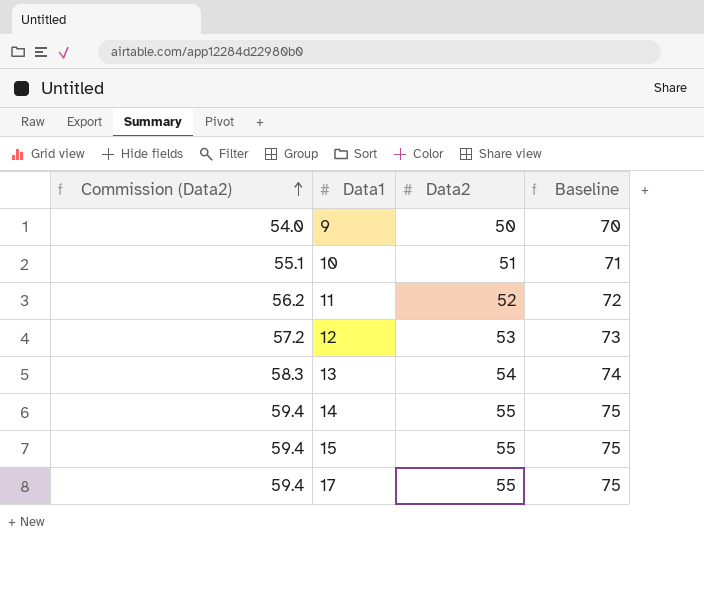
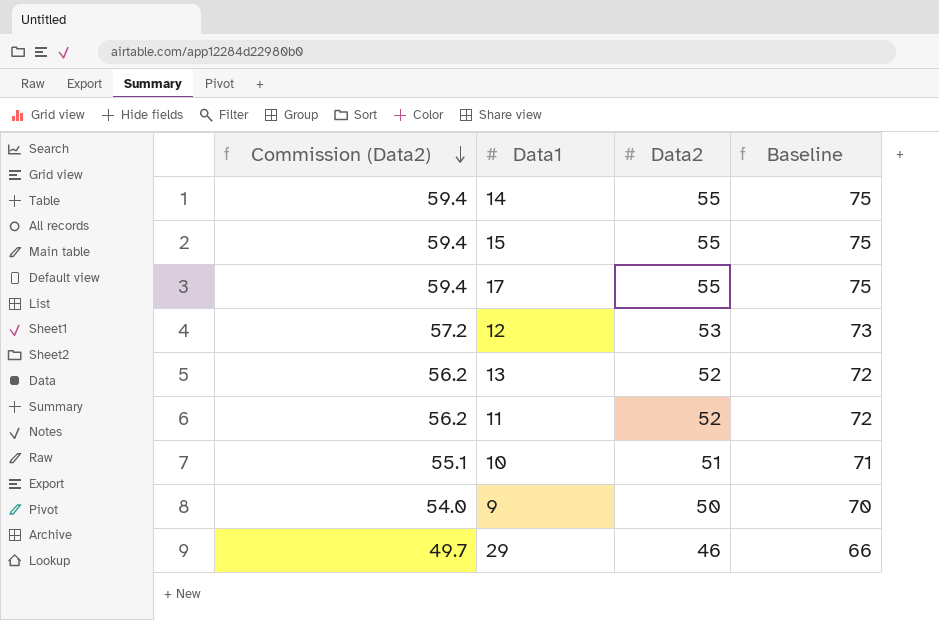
row order: Commission (Data2) ascending -> Commission (Data2) descending
13 | Commission (Data2): 58.3 -> 56.2
13 | Data2: 54 -> 52
13 | Baseline: 74 -> 72
row 29: none -> 49.7 | 46 | 66

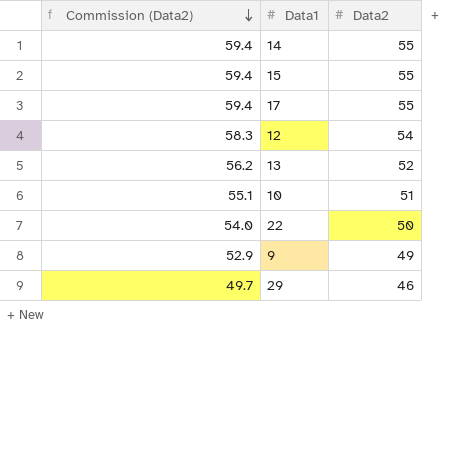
column Baseline | formula: [Data2] + 20 -> none
row 11: 56.2 | 52 | 72 -> none
12 | Commission (Data2): 57.2 -> 58.3
12 | Data2: 53 -> 54
row 22: none -> 54.0 | 50
9 | Commission (Data2): 54.0 -> 52.9
9 | Data2: 50 -> 49

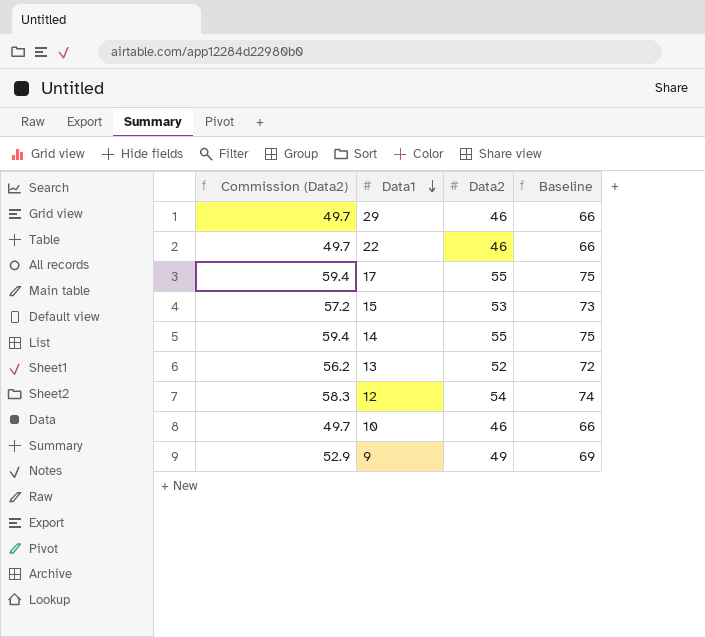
row order: Commission (Data2) descending -> Data1 descending
column Baseline | formula: none -> [Data2] + 20
22 | Commission (Data2): 54.0 -> 49.7
22 | Data2: 50 -> 46
15 | Commission (Data2): 59.4 -> 57.2
15 | Data2: 55 -> 53
10 | Commission (Data2): 55.1 -> 49.7
10 | Data2: 51 -> 46

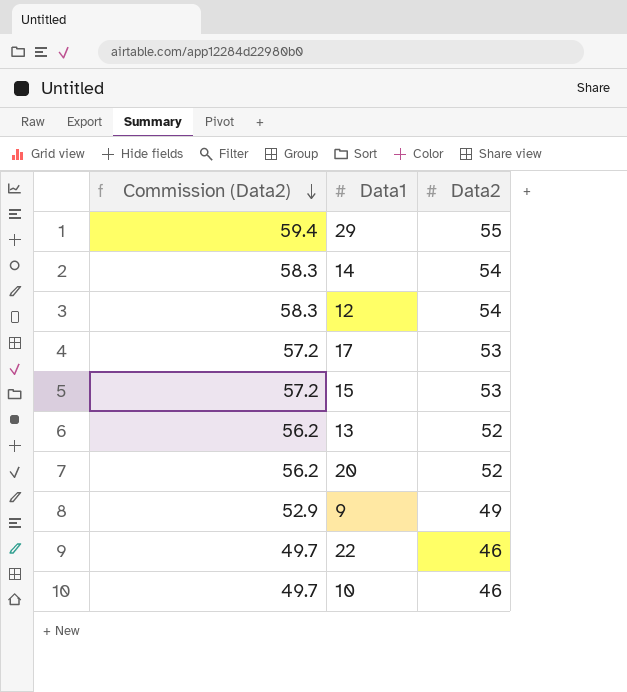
row order: Data1 descending -> Commission (Data2) descending
column Baseline | formula: [Data2] + 20 -> none
29 | Commission (Data2): 49.7 -> 59.4
29 | Data2: 46 -> 55
14 | Commission (Data2): 59.4 -> 58.3
14 | Data2: 55 -> 54
17 | Commission (Data2): 59.4 -> 57.2
17 | Data2: 55 -> 53
row 20: none -> 56.2 | 52

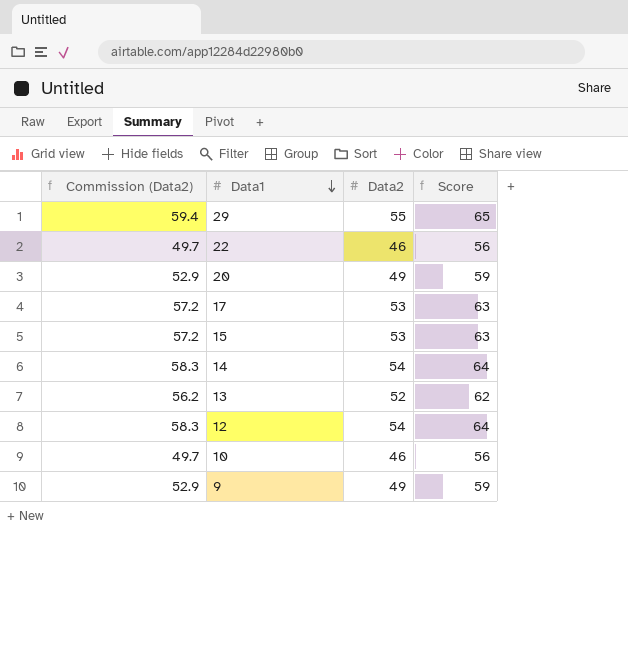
row order: Commission (Data2) descending -> Data1 descending
column Score | formula: none -> [Data2] + 10
20 | Commission (Data2): 56.2 -> 52.9
20 | Data2: 52 -> 49

